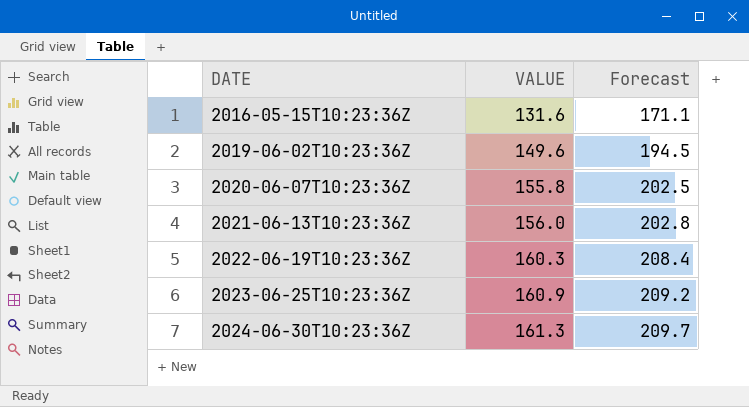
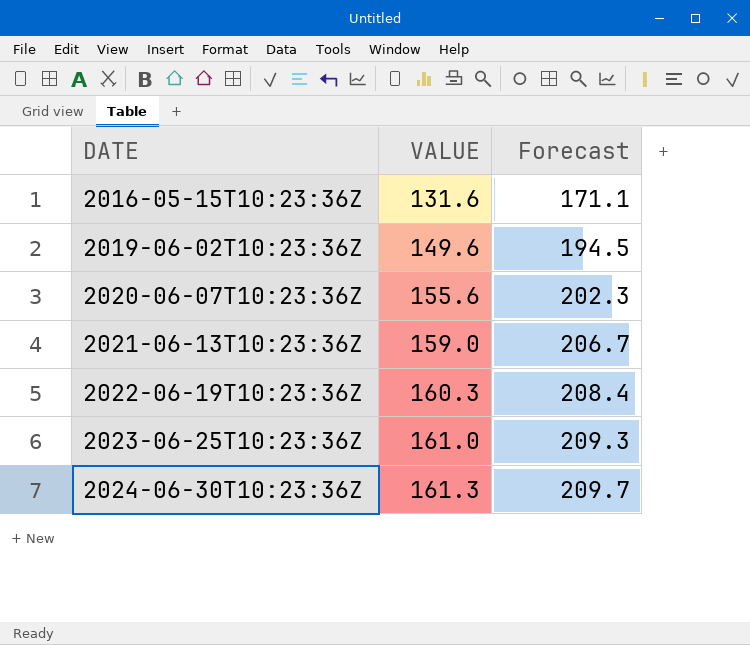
2020-06-07T10:23:36Z | VALUE: 155.8 -> 155.6
2020-06-07T10:23:36Z | Forecast: 202.5 -> 202.3
2021-06-13T10:23:36Z | VALUE: 156.0 -> 159.0
2021-06-13T10:23:36Z | Forecast: 202.8 -> 206.7
2023-06-25T10:23:36Z | VALUE: 160.9 -> 161.0
2023-06-25T10:23:36Z | Forecast: 209.2 -> 209.3

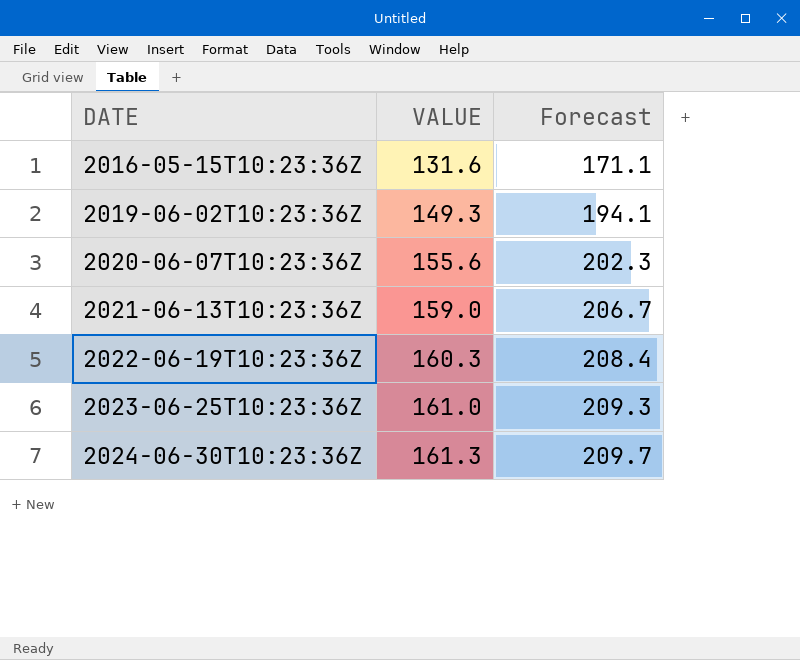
2019-06-02T10:23:36Z | VALUE: 149.6 -> 149.3
2019-06-02T10:23:36Z | Forecast: 194.5 -> 194.1

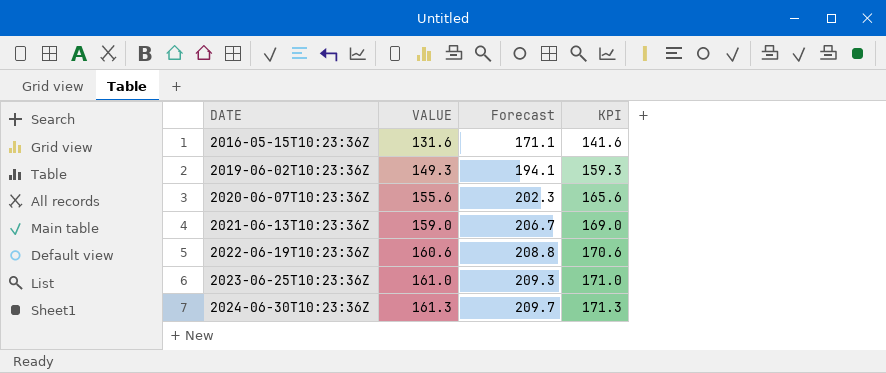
column KPI | formula: none -> [VALUE] + 10
2022-06-19T10:23:36Z | VALUE: 160.3 -> 160.6
2022-06-19T10:23:36Z | Forecast: 208.4 -> 208.8

